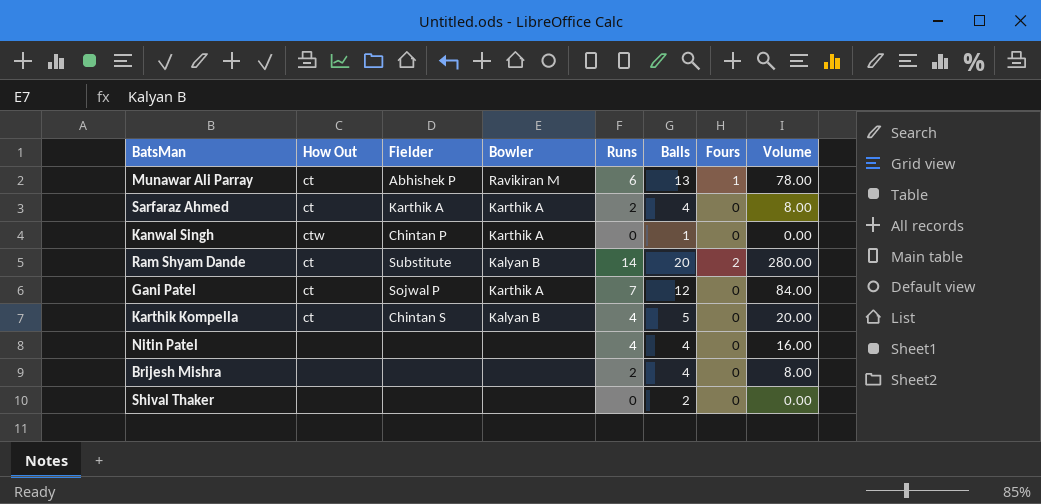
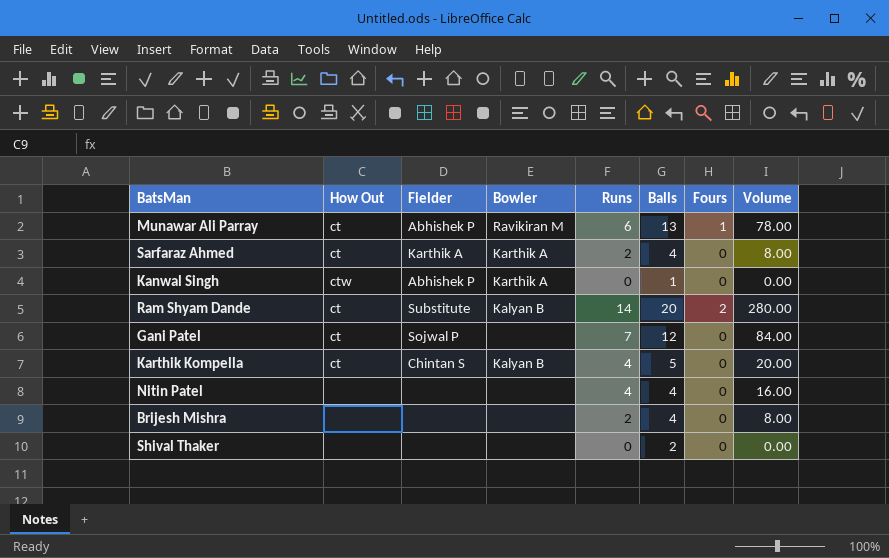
Kanwal Singh | Fielder: Chintan P -> Abhishek P
Gani Patel | Bowler: Karthik A -> none

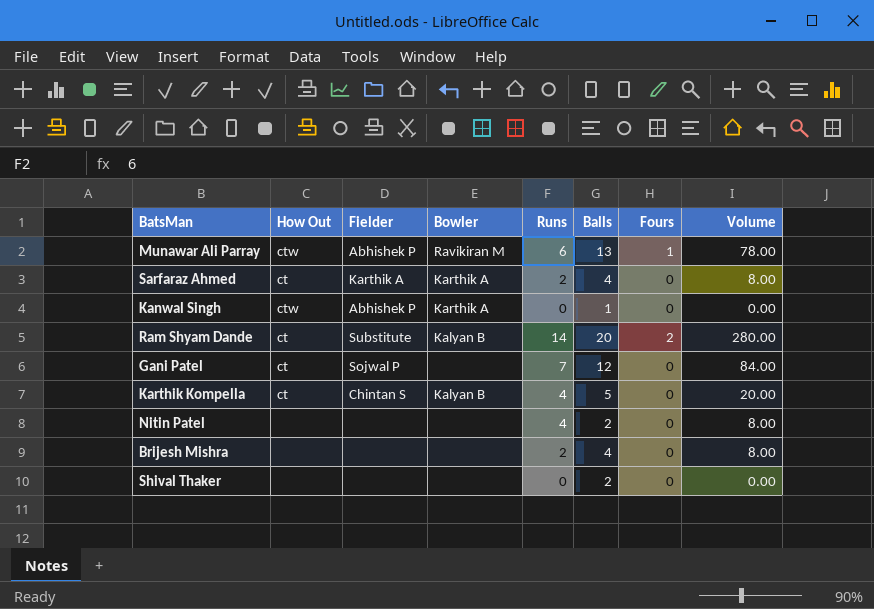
Munawar Ali Parray | How Out: ct -> ctw
Nitin Patel | Balls: 4 -> 2
Nitin Patel | Volume: 16.00 -> 8.00

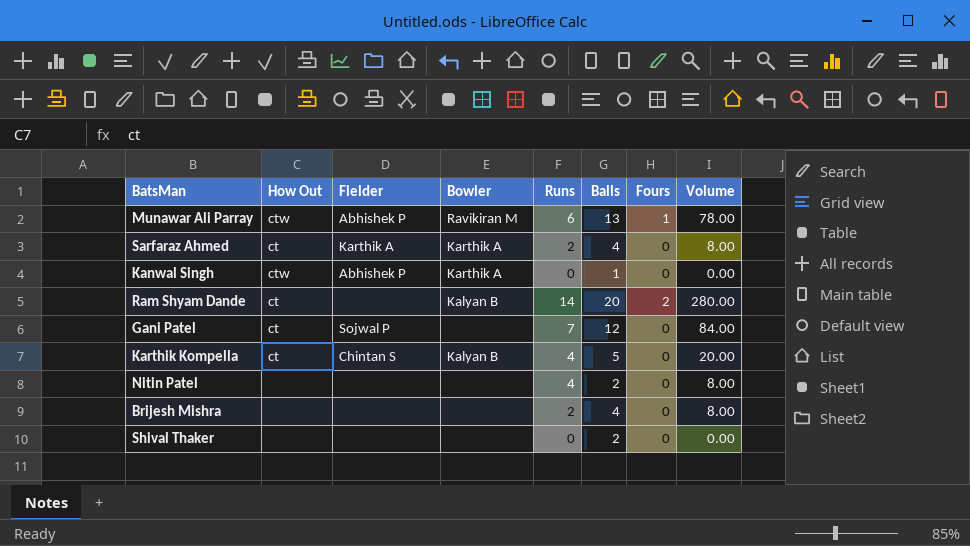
Ram Shyam Dande | Fielder: Substitute -> none

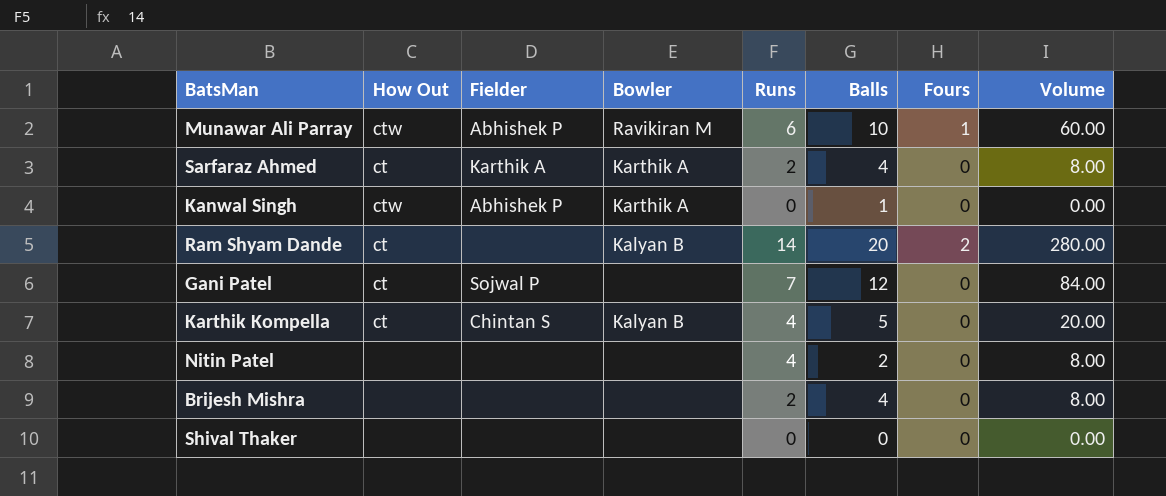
Munawar Ali Parray | Balls: 13 -> 10
Munawar Ali Parray | Volume: 78.00 -> 60.00
Shival Thaker | Balls: 2 -> 0

